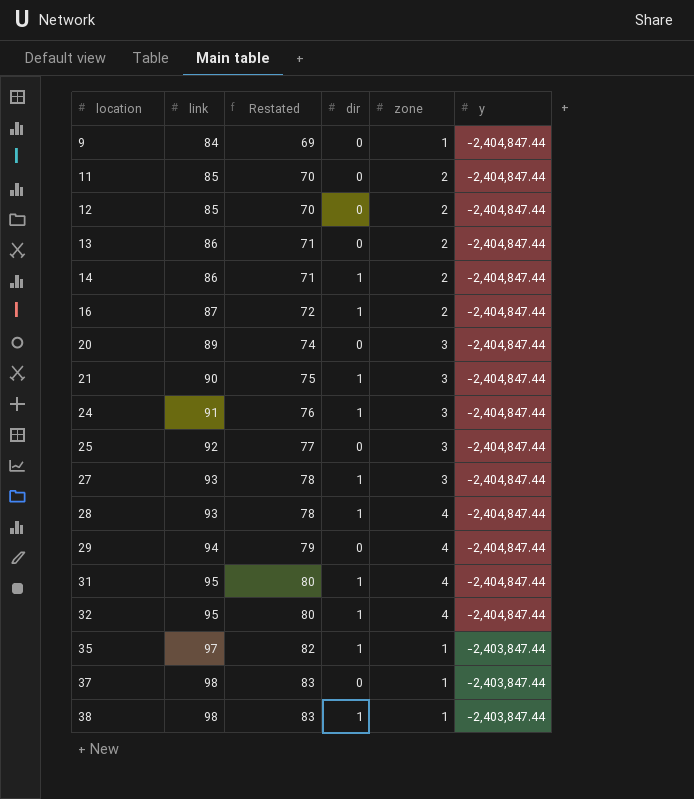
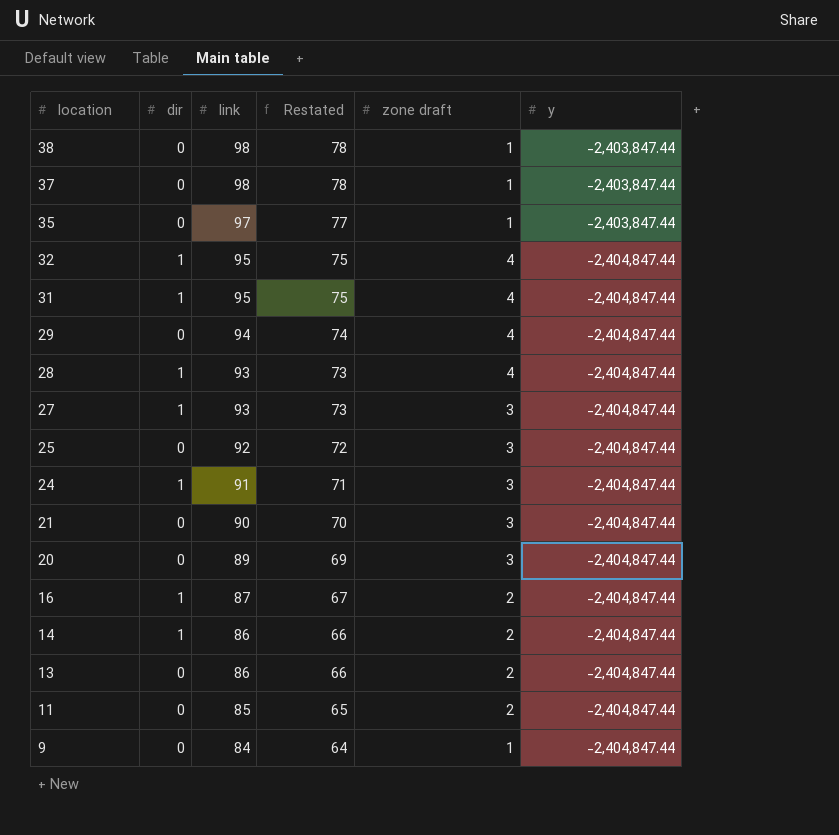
row order: location ascending -> location descending
column dir | position: 4 -> 2
column Restated | formula: [link] - 15 -> [link] - 20
column name: zone -> zone draft
row 12: 85 | 70 | 0 | 2 | -2,404,847.44 -> none
38 | dir: 1 -> 0
35 | dir: 1 -> 0
21 | dir: 1 -> 0

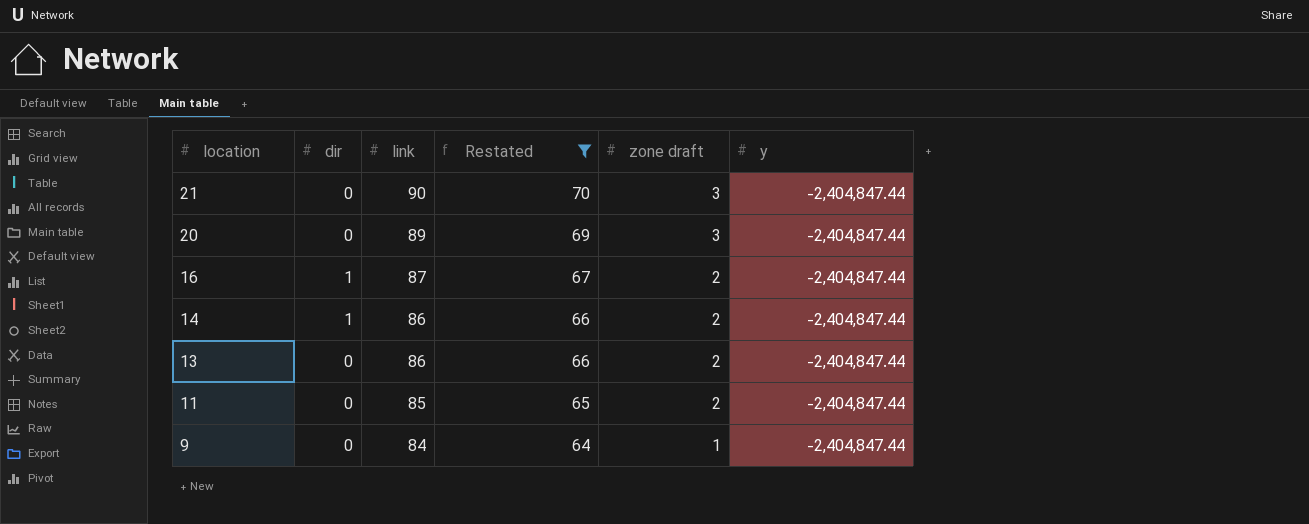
filter: none -> Restated <= 70

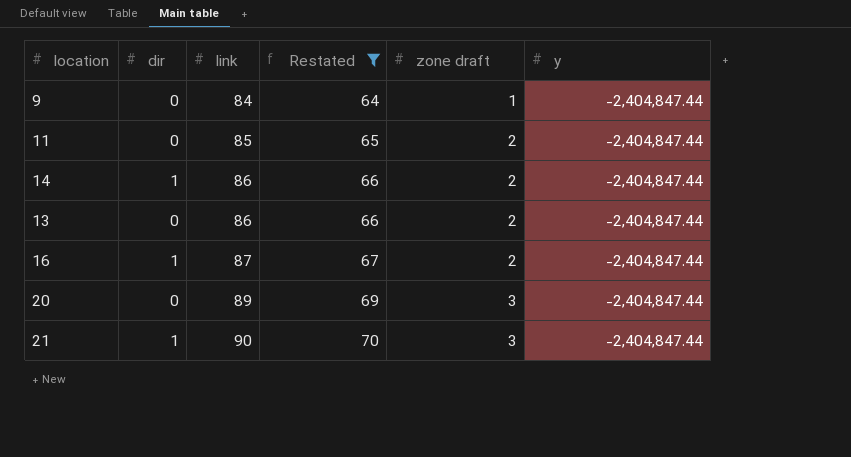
row order: location descending -> link ascending
21 | dir: 0 -> 1

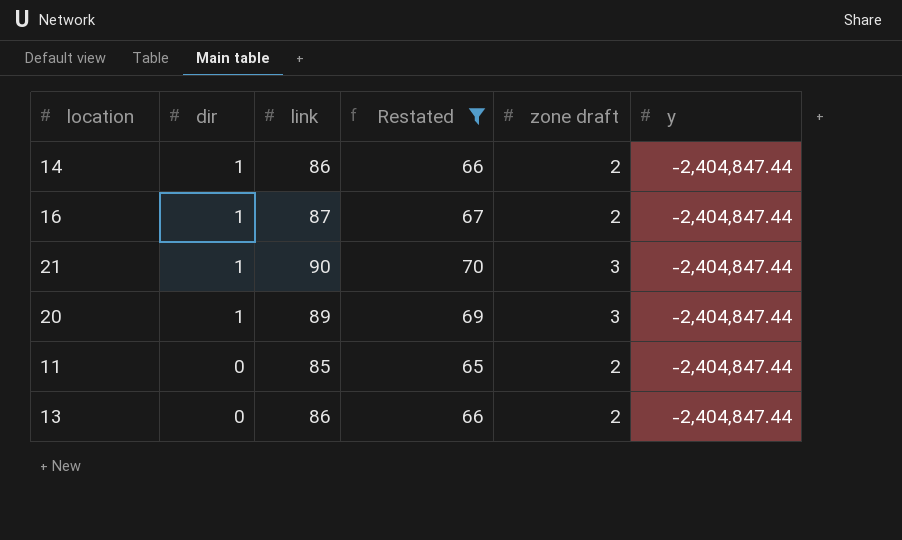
row order: link ascending -> dir descending
row 9: 0 | 84 | 64 | 1 | -2,404,847.44 -> none
20 | dir: 0 -> 1

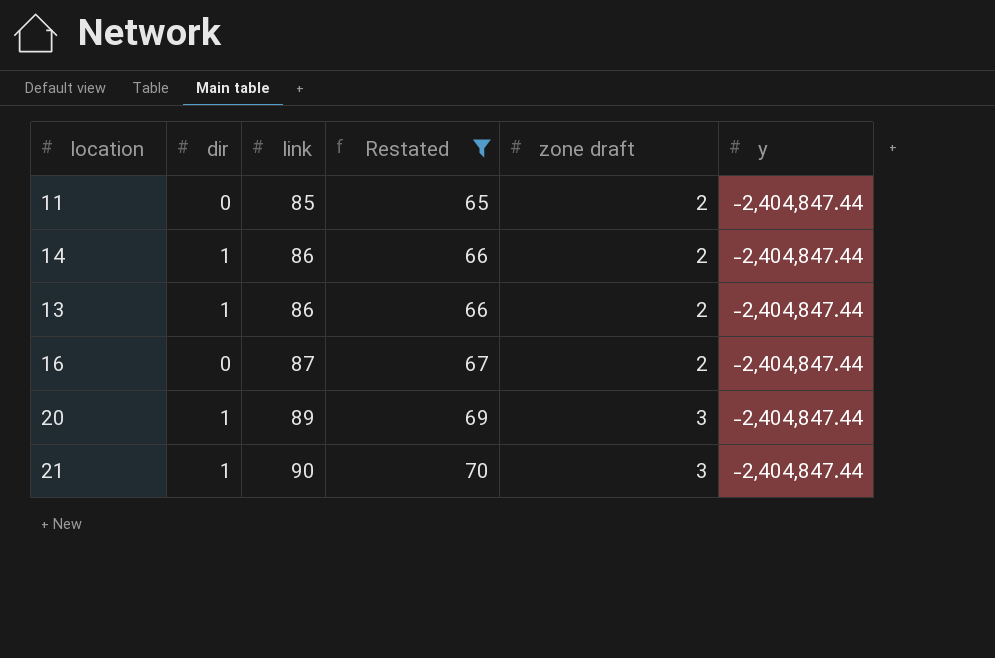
row order: dir descending -> link ascending
13 | dir: 0 -> 1
16 | dir: 1 -> 0

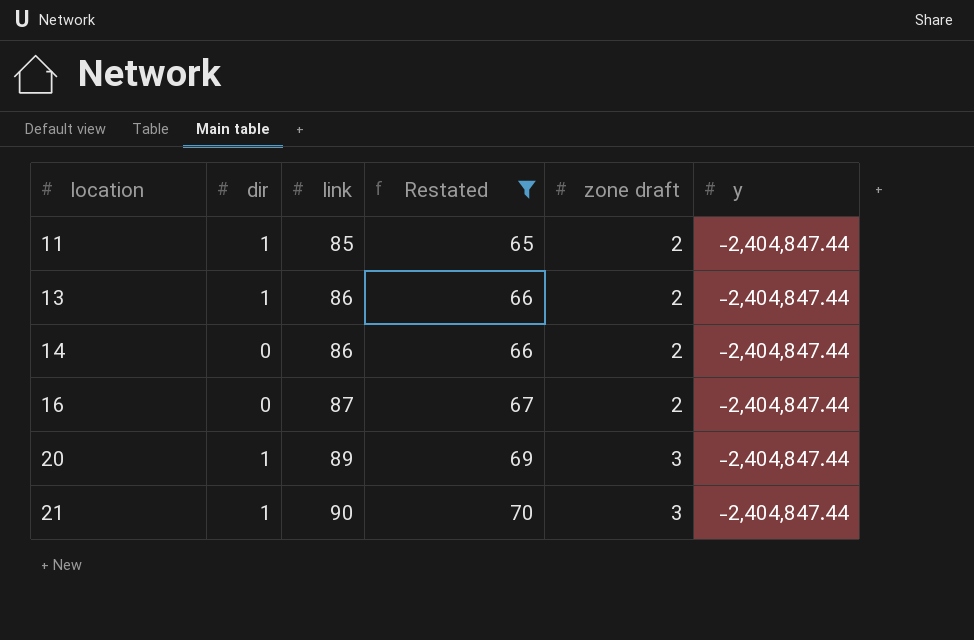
row order: link ascending -> location ascending
11 | dir: 0 -> 1
14 | dir: 1 -> 0

